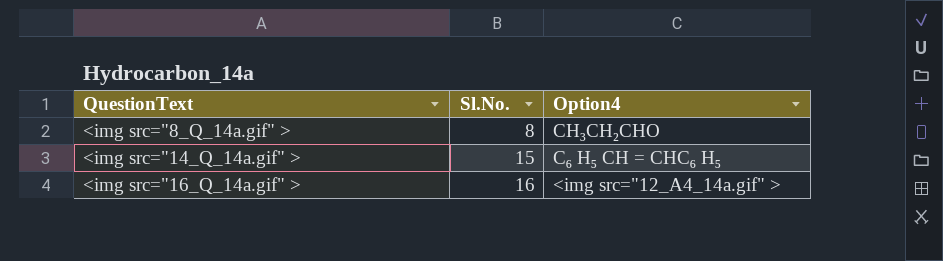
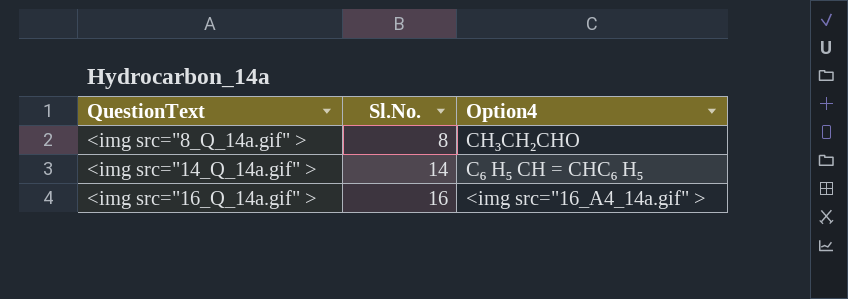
<img src="14_Q_14a.gif" > | Sl.No.: 15 -> 14
<img src="16_Q_14a.gif" > | Option4: <img src="12_A4_14a.gif" > -> <img src="16_A4_14a.gif" >

